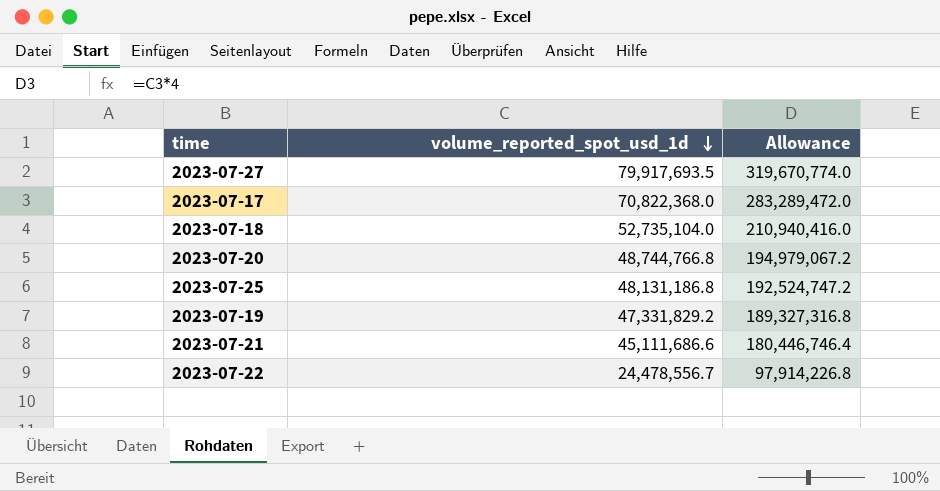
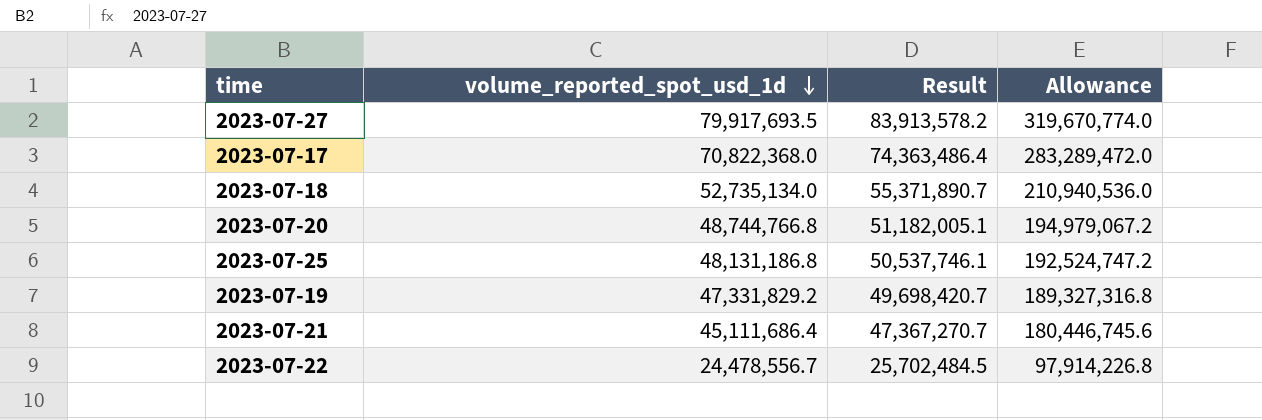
column Result | formula: none -> [volume_reported_spot_usd_1d] * 1.05
2023-07-18 | volume_reported_spot_usd_1d: 52,735,104.0 -> 52,735,134.0
2023-07-18 | Allowance: 210,940,416.0 -> 210,940,536.0
2023-07-21 | volume_reported_spot_usd_1d: 45,111,686.6 -> 45,111,686.4
2023-07-21 | Allowance: 180,446,746.4 -> 180,446,745.6

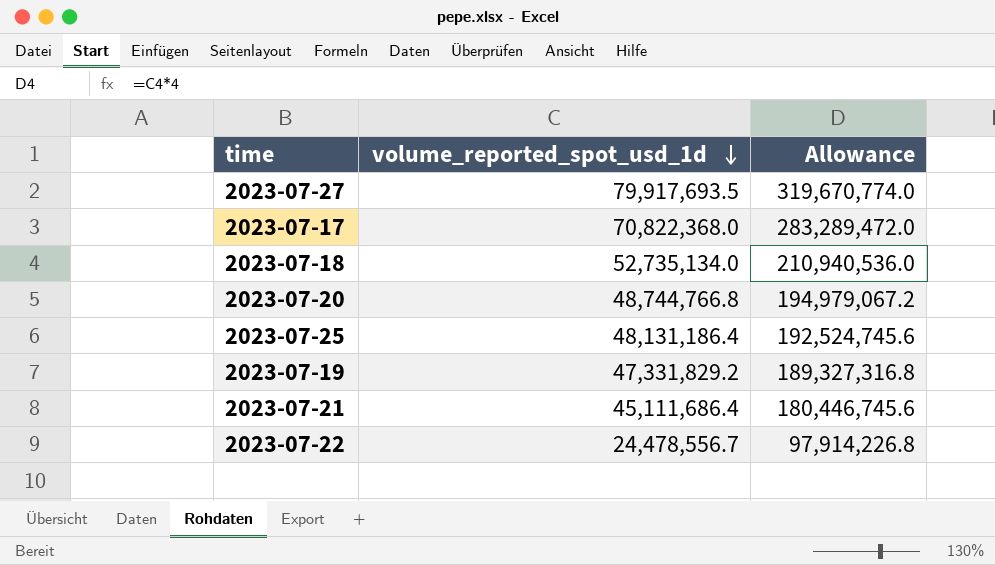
column Result | formula: [volume_reported_spot_usd_1d] * 1.05 -> none
2023-07-25 | volume_reported_spot_usd_1d: 48,131,186.8 -> 48,131,186.4
2023-07-25 | Allowance: 192,524,747.2 -> 192,524,745.6

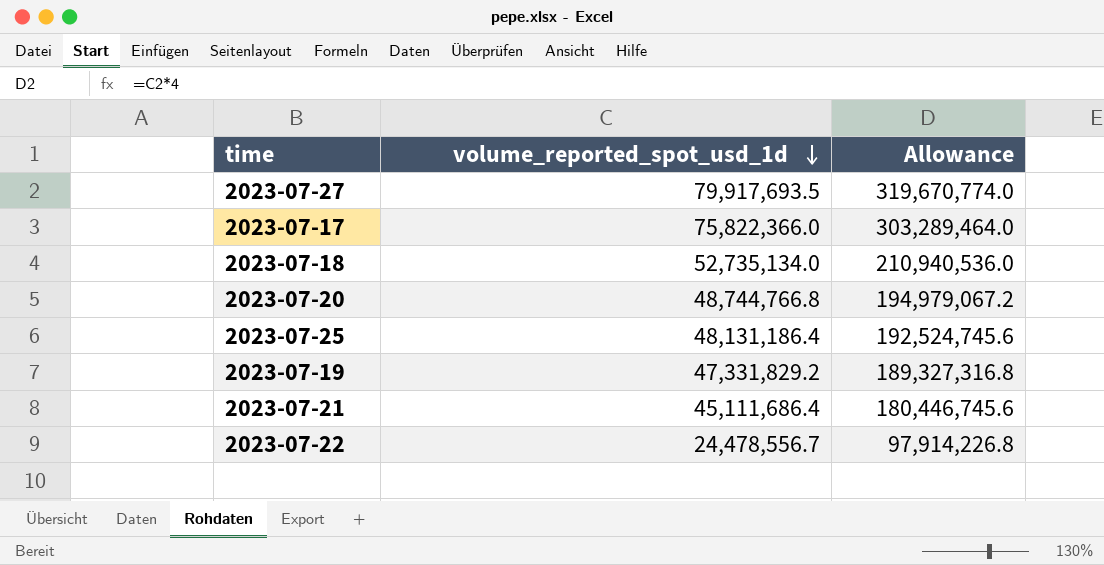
2023-07-17 | volume_reported_spot_usd_1d: 70,822,368.0 -> 75,822,366.0
2023-07-17 | Allowance: 283,289,472.0 -> 303,289,464.0

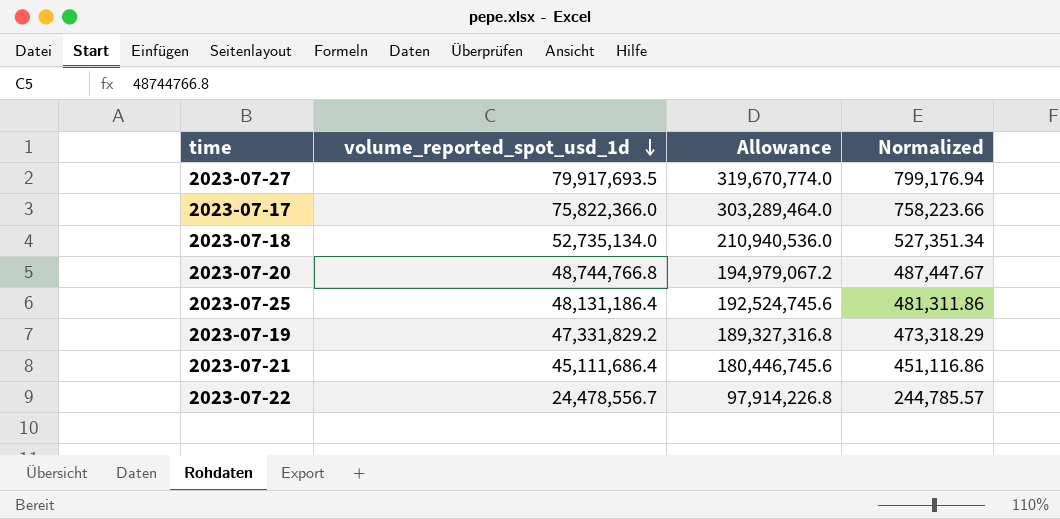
column Normalized | formula: none -> [volume_reported_spot_usd_1d] * 0.01

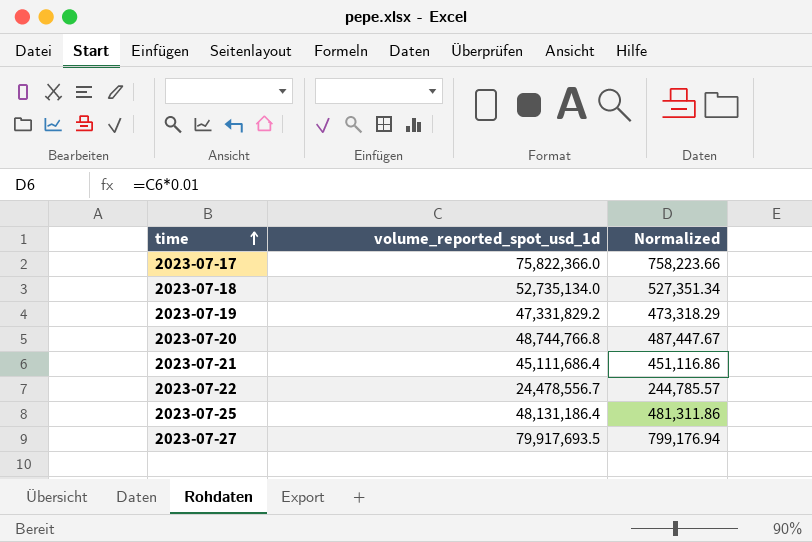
row order: volume_reported_spot_usd_1d descending -> time ascending
column Allowance | formula: [volume_reported_spot_usd_1d] * 4 -> none

